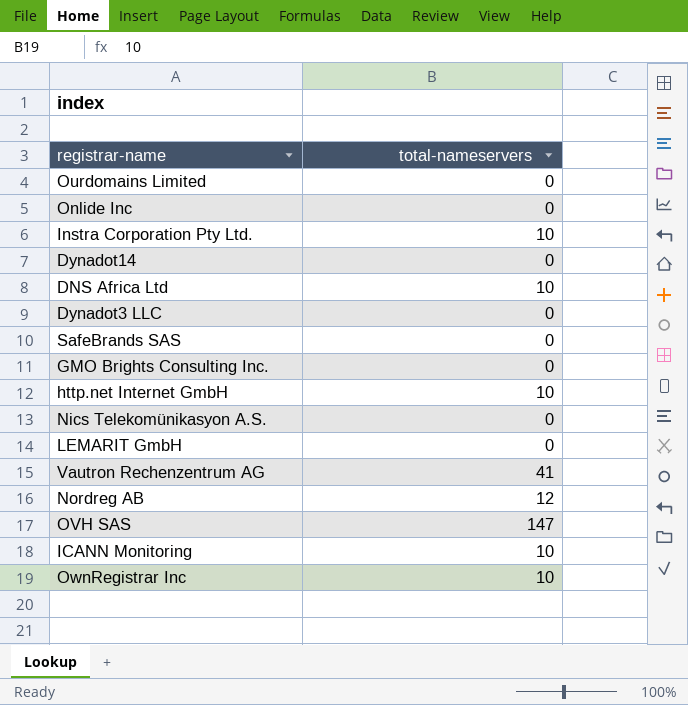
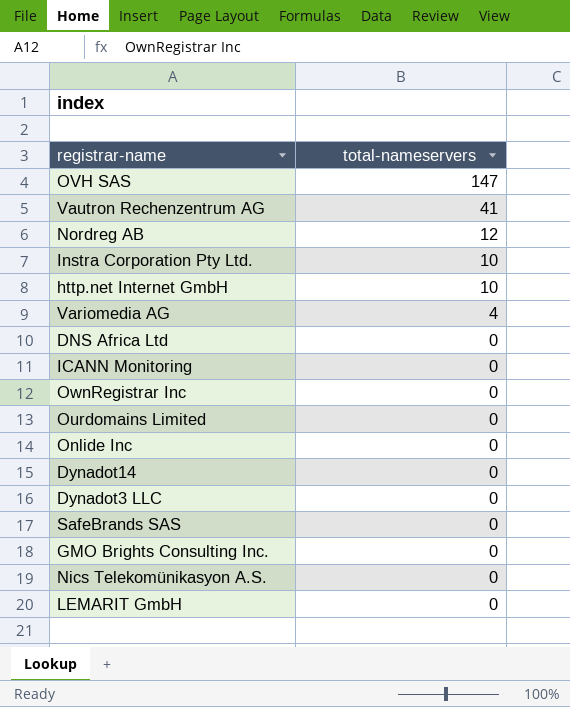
row order: none -> total-nameservers descending
row Variomedia AG: none -> 4
DNS Africa Ltd | total-nameservers: 10 -> 0
ICANN Monitoring | total-nameservers: 10 -> 0
OwnRegistrar Inc | total-nameservers: 10 -> 0

